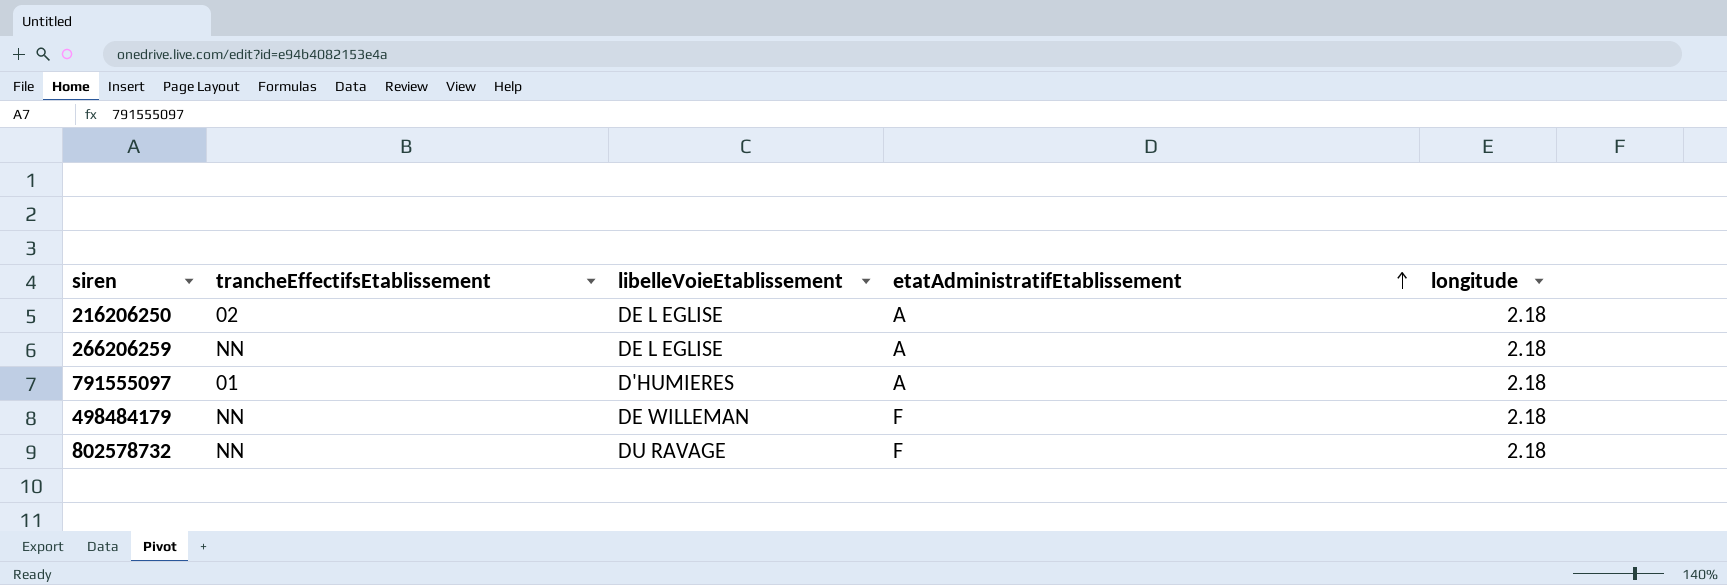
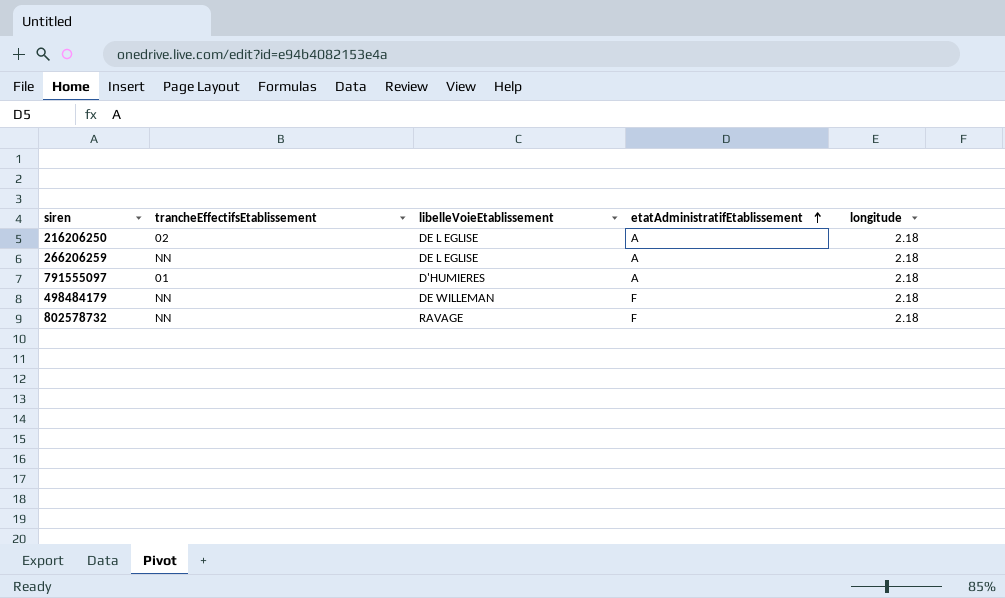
802578732 | libelleVoieEtablissement: DU RAVAGE -> RAVAGE

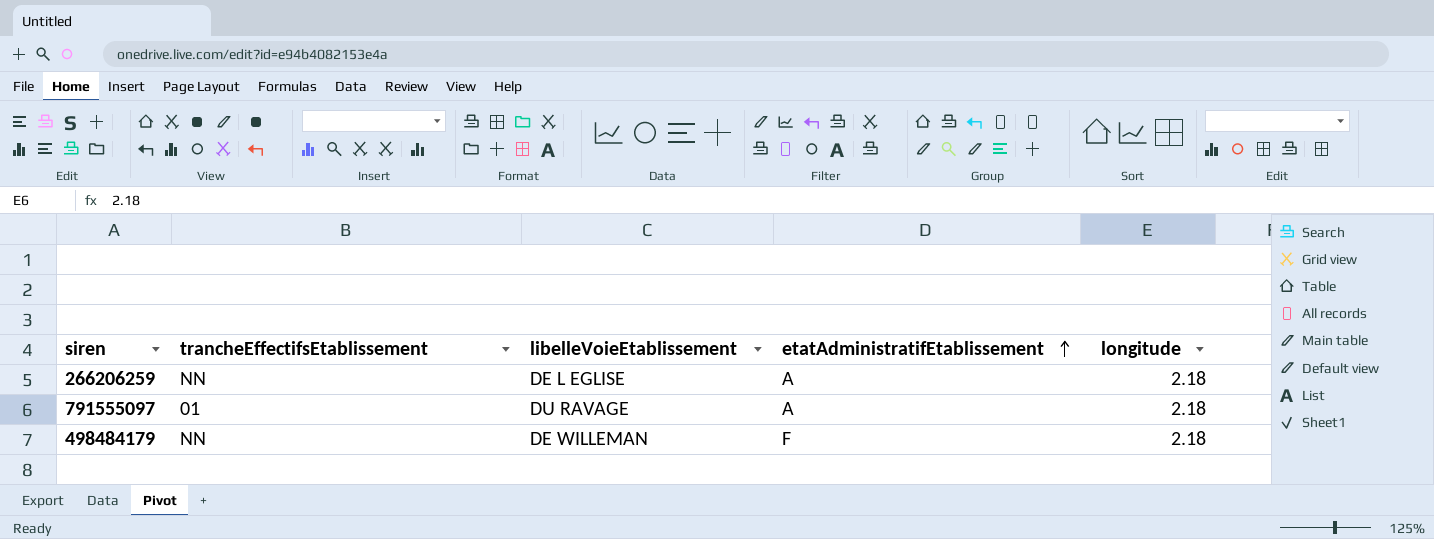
row 216206250: 02 | DE L EGLISE | A | 2.18 -> none
row 802578732: NN | RAVAGE | F | 2.18 -> none
791555097 | libelleVoieEtablissement: D'HUMIERES -> DU RAVAGE

